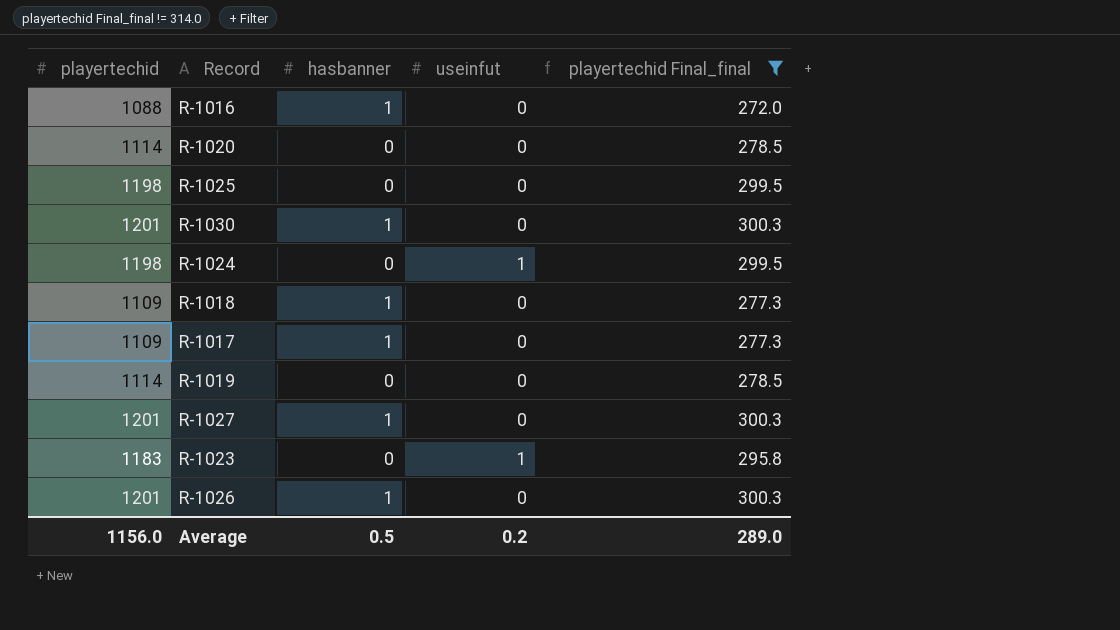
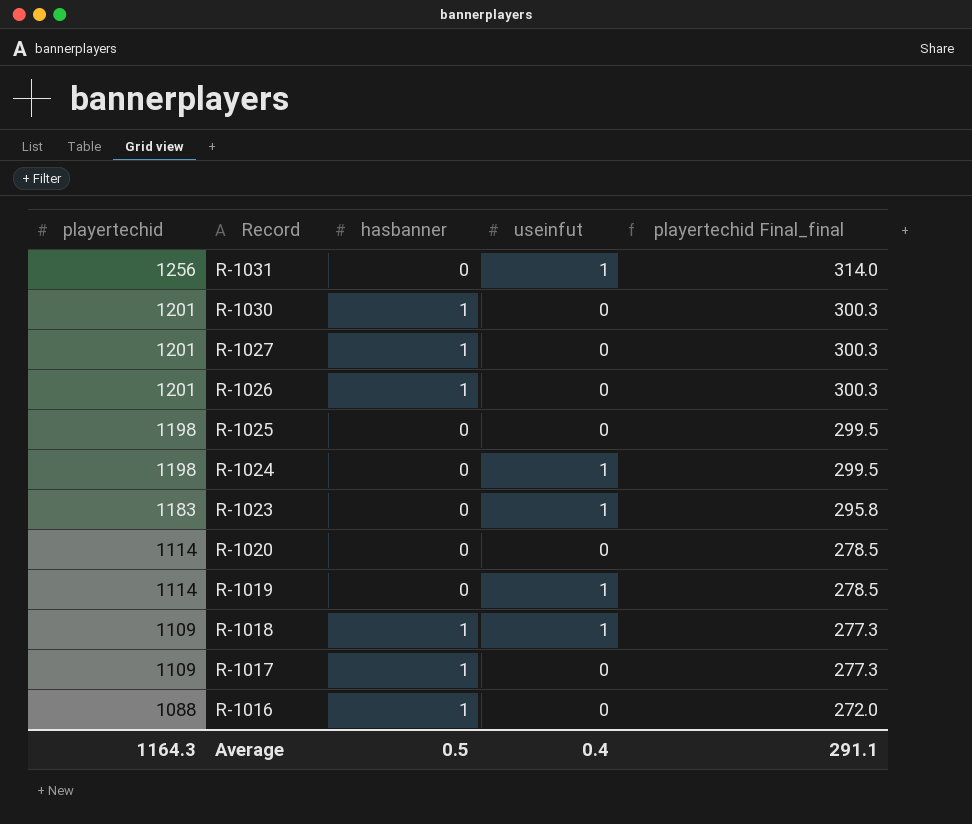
filter: playertechid Final_final != 314.0 -> none
row order: none -> playertechid descending
R-1019 | useinfut: 0 -> 1
R-1018 | useinfut: 0 -> 1
Average | playertechid: 1156.0 -> 1164.3
Average | useinfut: 0.2 -> 0.4
Average | playertechid Final_final: 289.0 -> 291.1

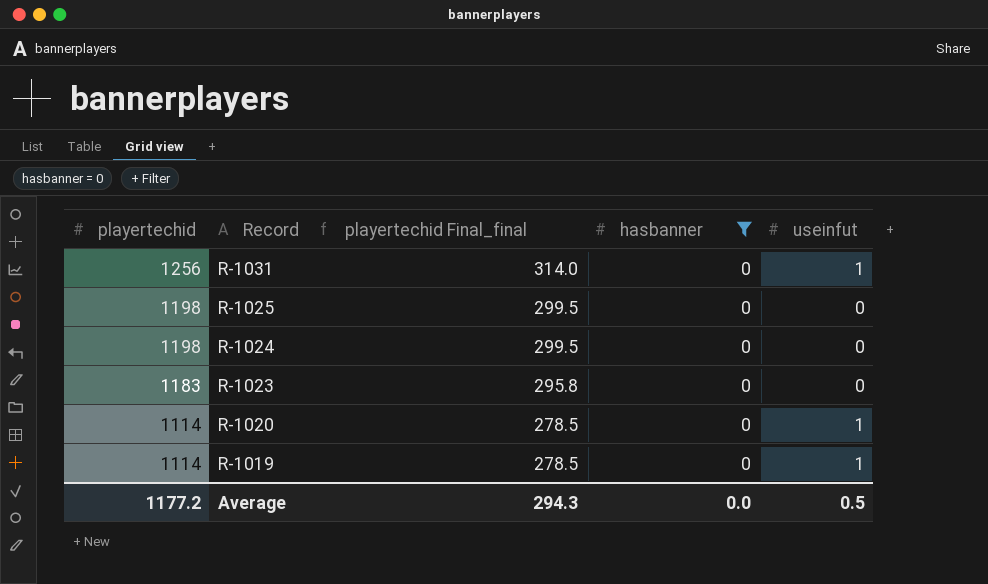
filter: none -> hasbanner = 0
column playertechid Final_final | position: 5 -> 3
R-1024 | useinfut: 1 -> 0
R-1023 | useinfut: 1 -> 0
R-1020 | useinfut: 0 -> 1
Average | playertechid: 1164.3 -> 1177.2
Average | playertechid Final_final: 291.1 -> 294.3
Average | hasbanner: 0.5 -> 0.0
Average | useinfut: 0.4 -> 0.5

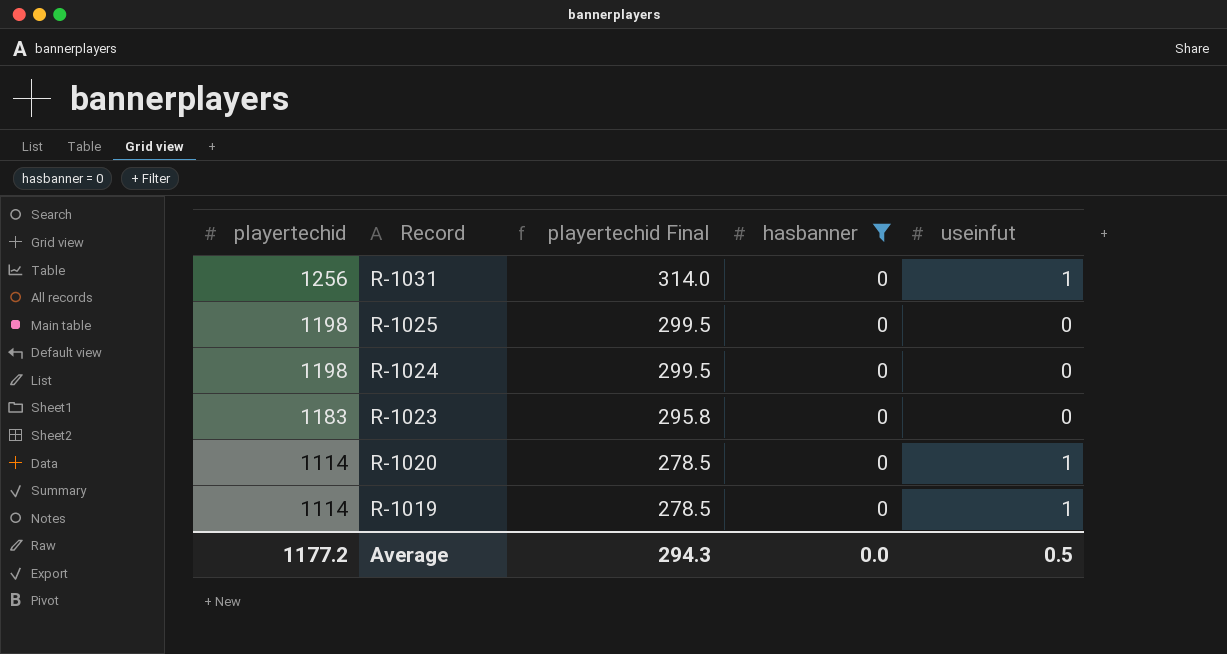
column name: playertechid Final_final -> playertechid Final

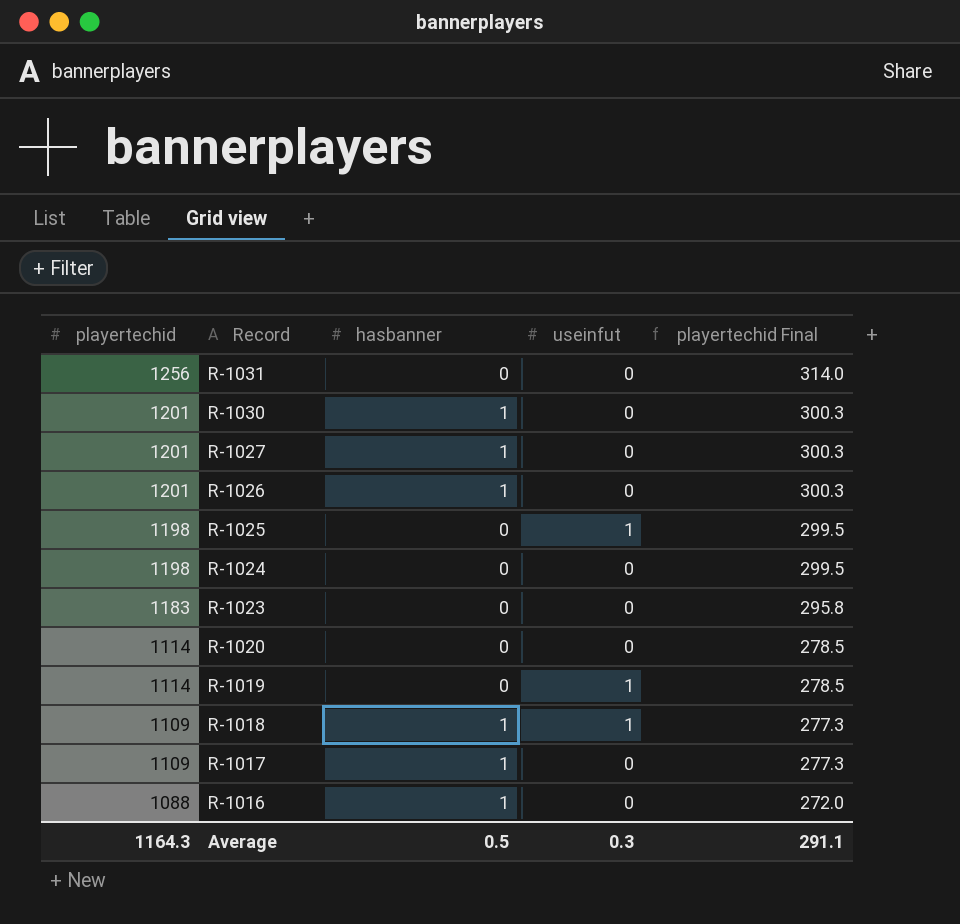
filter: hasbanner = 0 -> none
column playertechid Final | position: 3 -> 5
R-1031 | useinfut: 1 -> 0
R-1025 | useinfut: 0 -> 1
R-1020 | useinfut: 1 -> 0
Average | playertechid: 1177.2 -> 1164.3
Average | hasbanner: 0.0 -> 0.5
Average | useinfut: 0.5 -> 0.3
Average | playertechid Final: 294.3 -> 291.1

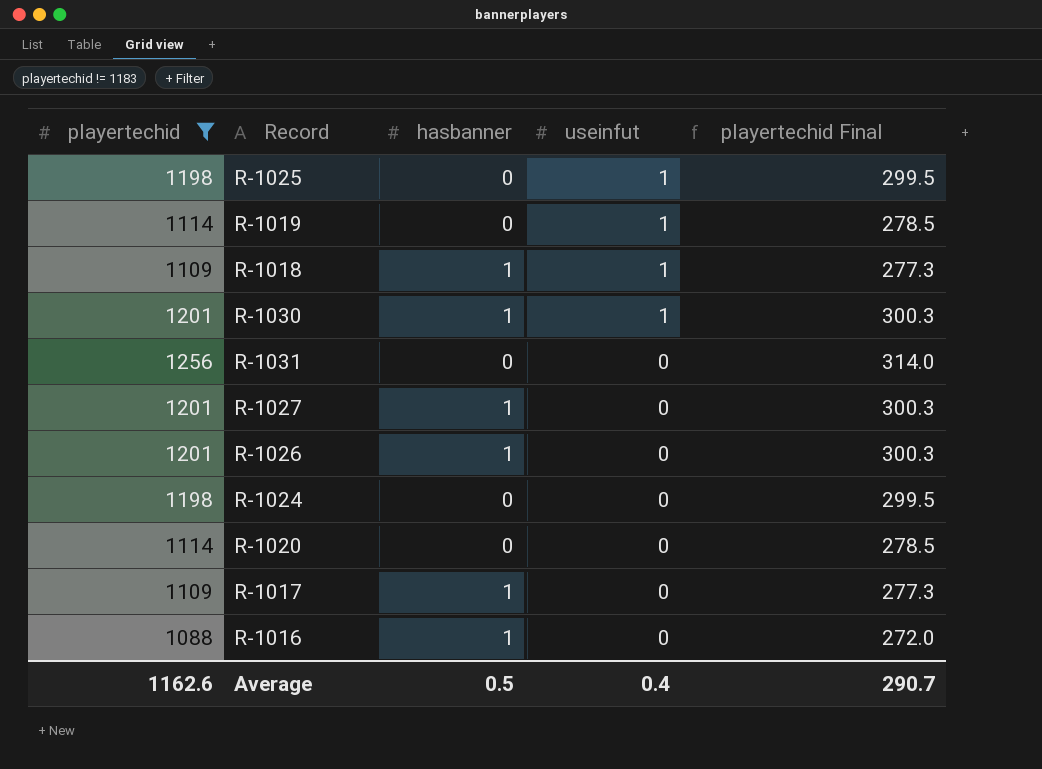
filter: none -> playertechid != 1183
row order: playertechid descending -> useinfut descending
R-1030 | useinfut: 0 -> 1
Average | playertechid: 1164.3 -> 1162.6
Average | useinfut: 0.3 -> 0.4
Average | playertechid Final: 291.1 -> 290.7

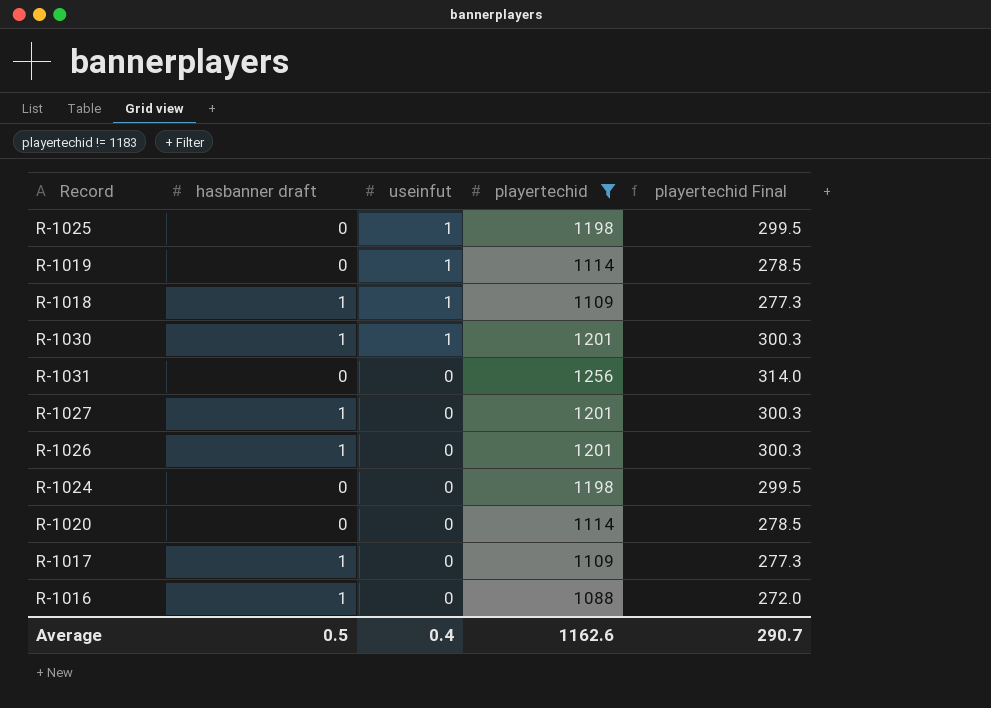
column name: hasbanner -> hasbanner draft
column playertechid | position: 1 -> 4

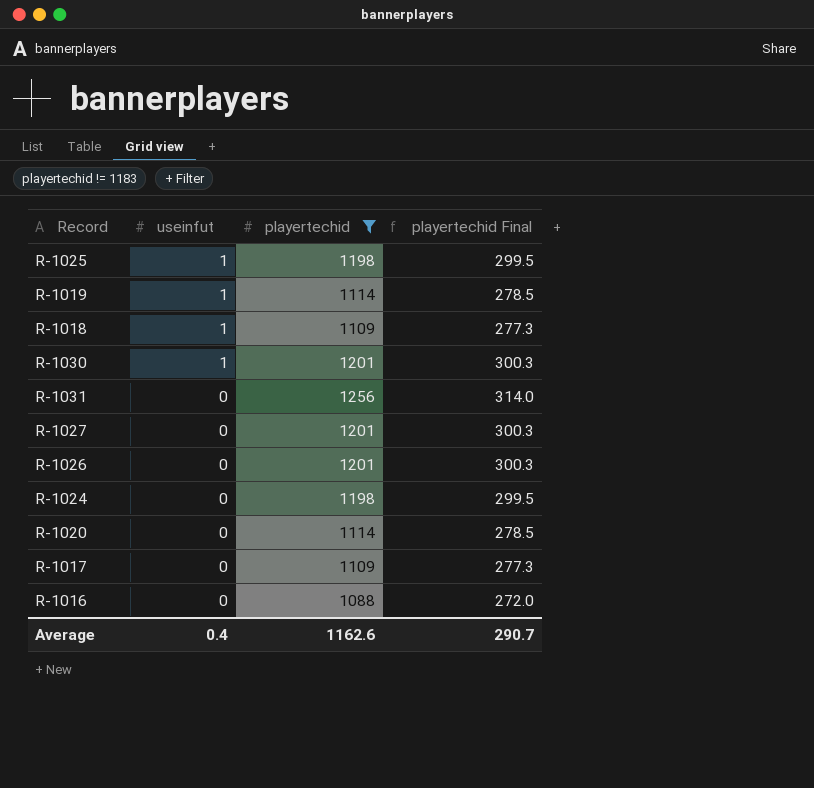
column hasbanner draft | position: 2 -> none

